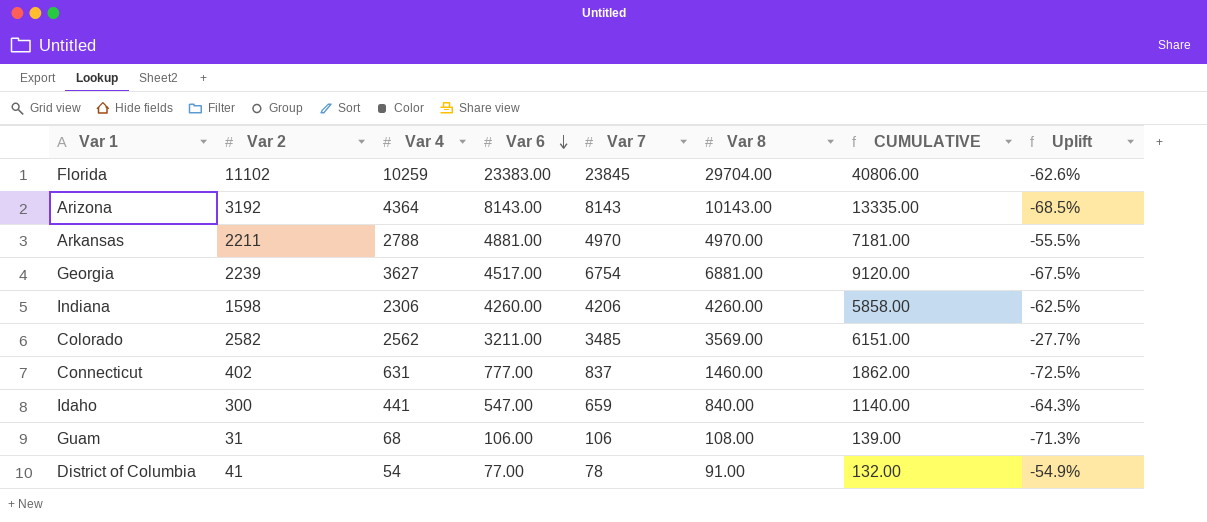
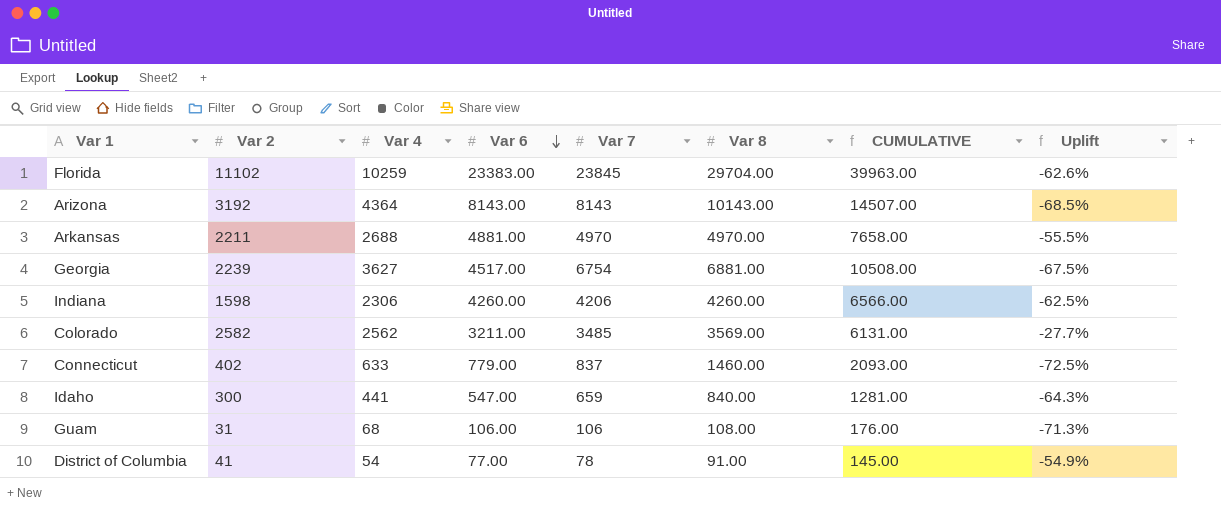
column CUMULATIVE | formula: [Var 2] + [Var 8] -> [Var 4] + [Var 8]
Arkansas | Var 4: 2788 -> 2688
Connecticut | Var 4: 631 -> 633
Connecticut | Var 6: 777.00 -> 779.00

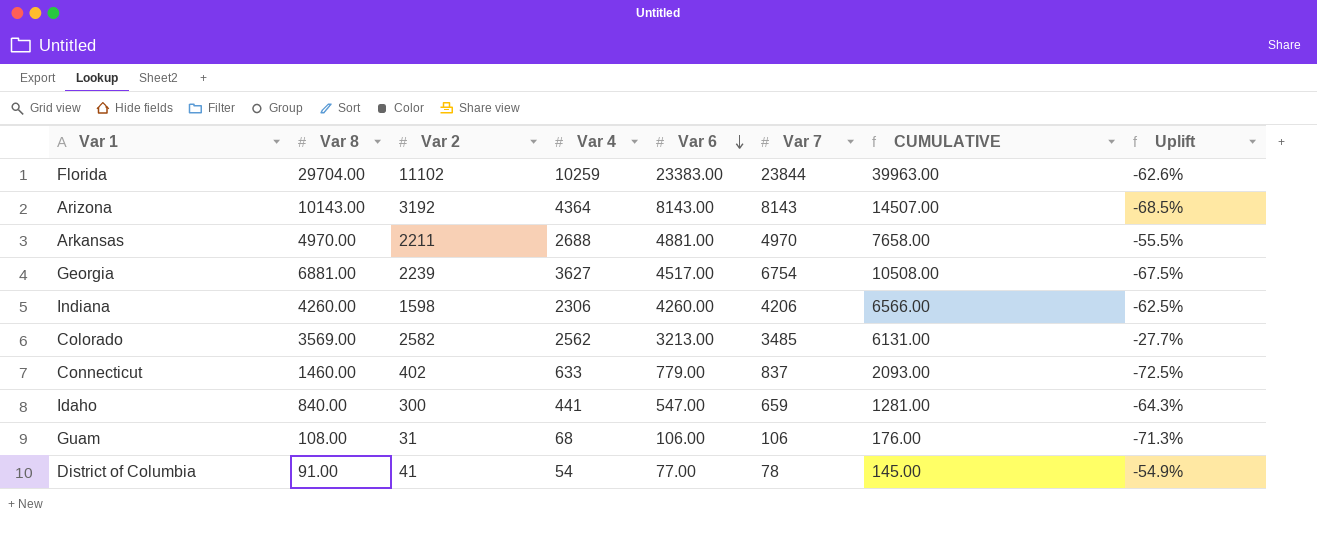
column Var 8 | position: 6 -> 2
Florida | Var 7: 23845 -> 23844
Colorado | Var 6: 3211.00 -> 3213.00

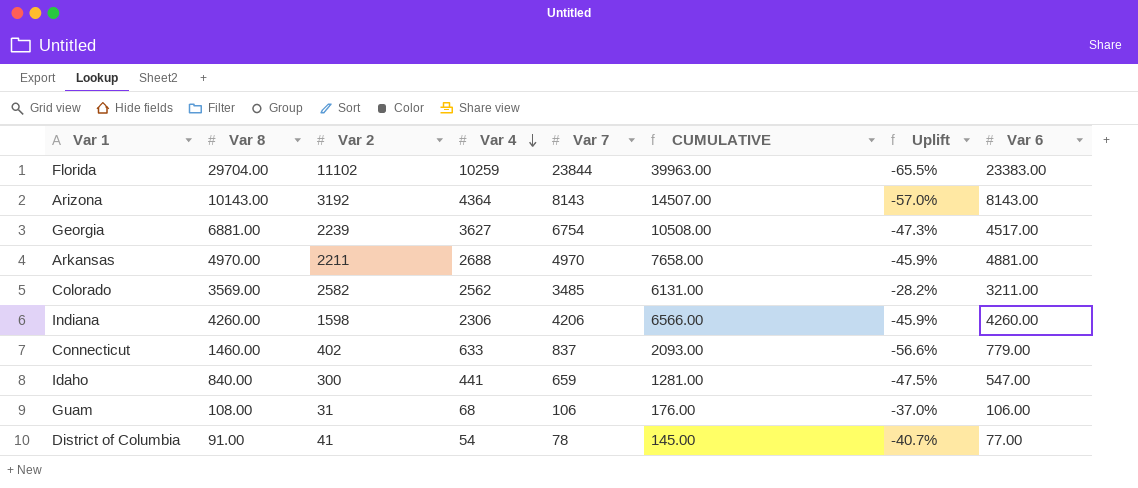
row order: Var 6 descending -> Var 4 descending
column Uplift | formula: ([Var 2] - [Var 8]) / [Var 8] -> ([Var 4] - [Var 8]) / [Var 8]
column Var 6 | position: 5 -> 8
Colorado | Var 6: 3213.00 -> 3211.00

